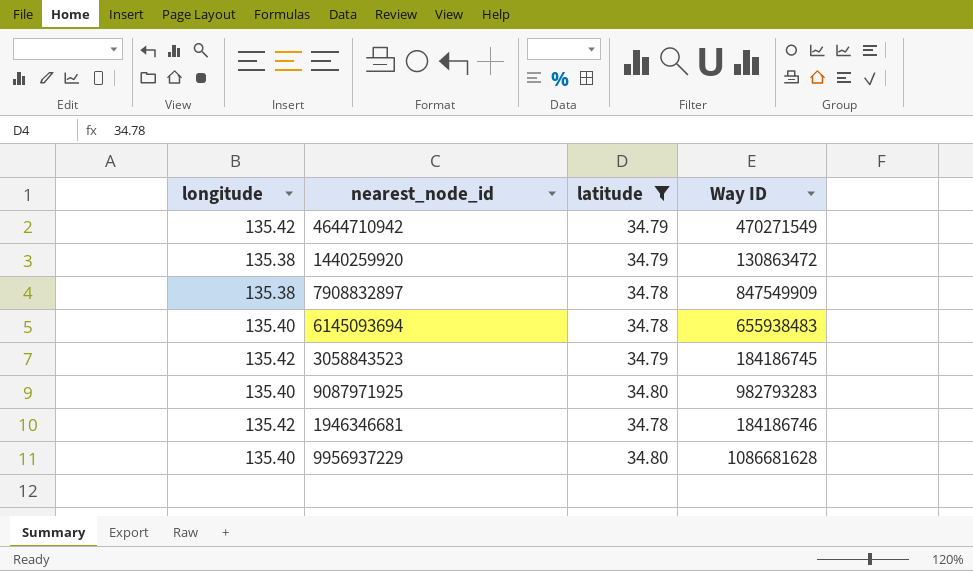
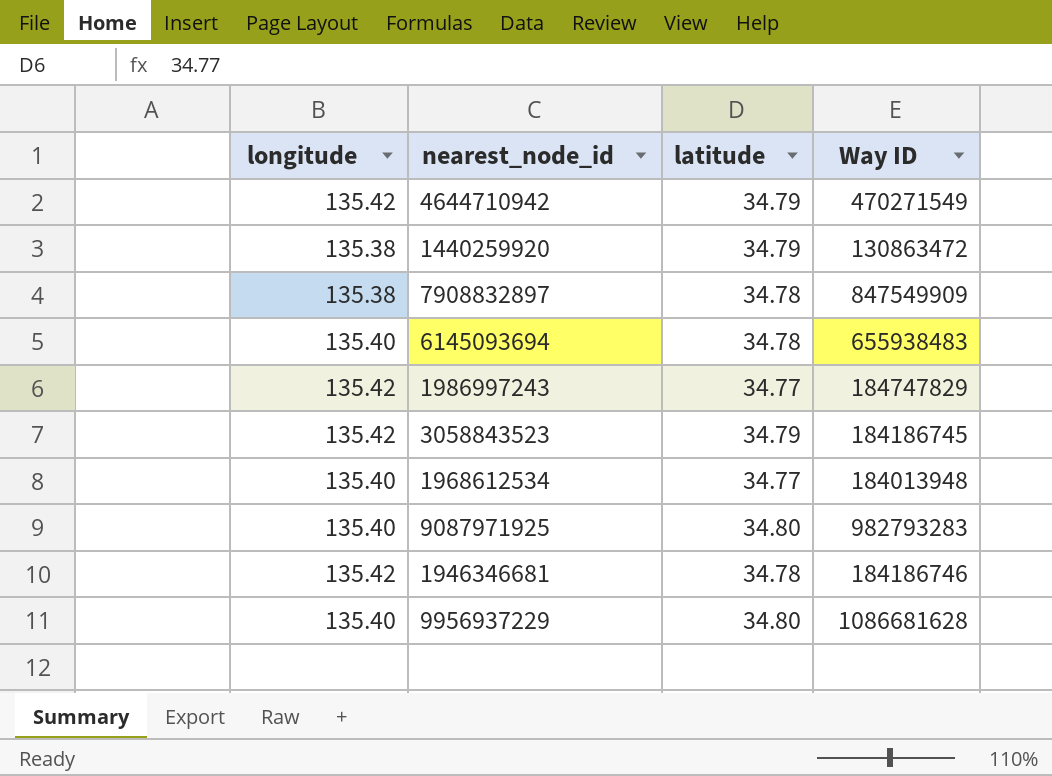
filter: latitude != 34.77 -> none

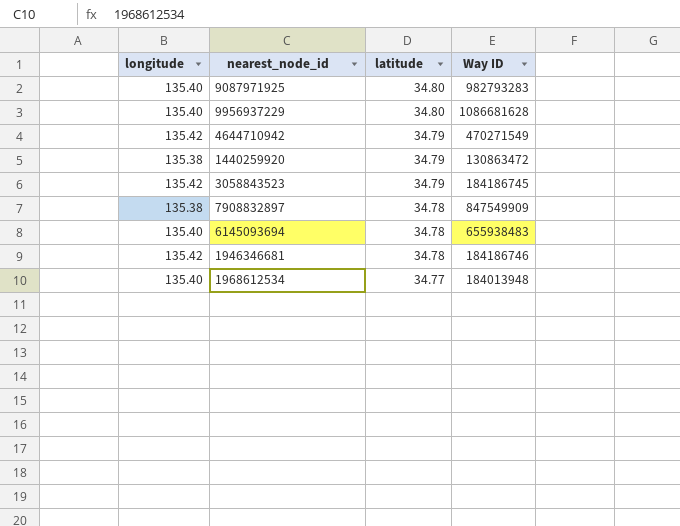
row order: none -> latitude descending
row 1986997243: 135.42 | 34.77 | 184747829 -> none

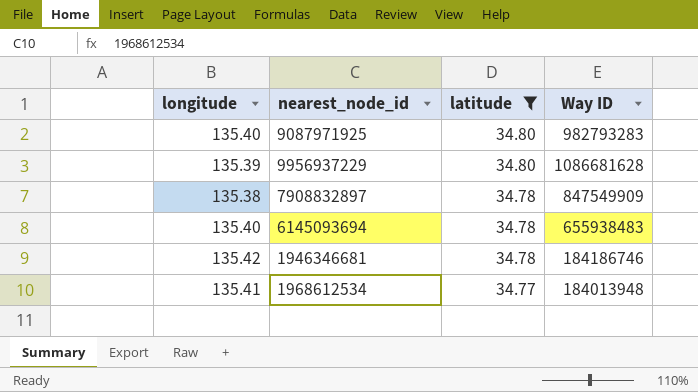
filter: none -> latitude != 34.79
9956937229 | longitude: 135.40 -> 135.39
1968612534 | longitude: 135.40 -> 135.41

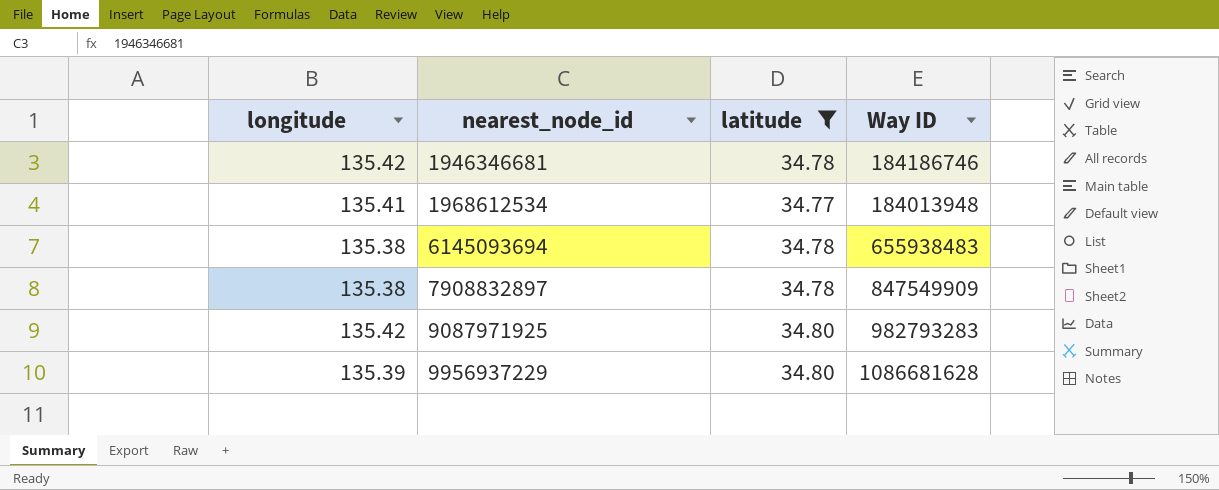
row order: latitude descending -> nearest_node_id ascending
6145093694 | longitude: 135.40 -> 135.38
9087971925 | longitude: 135.40 -> 135.42

